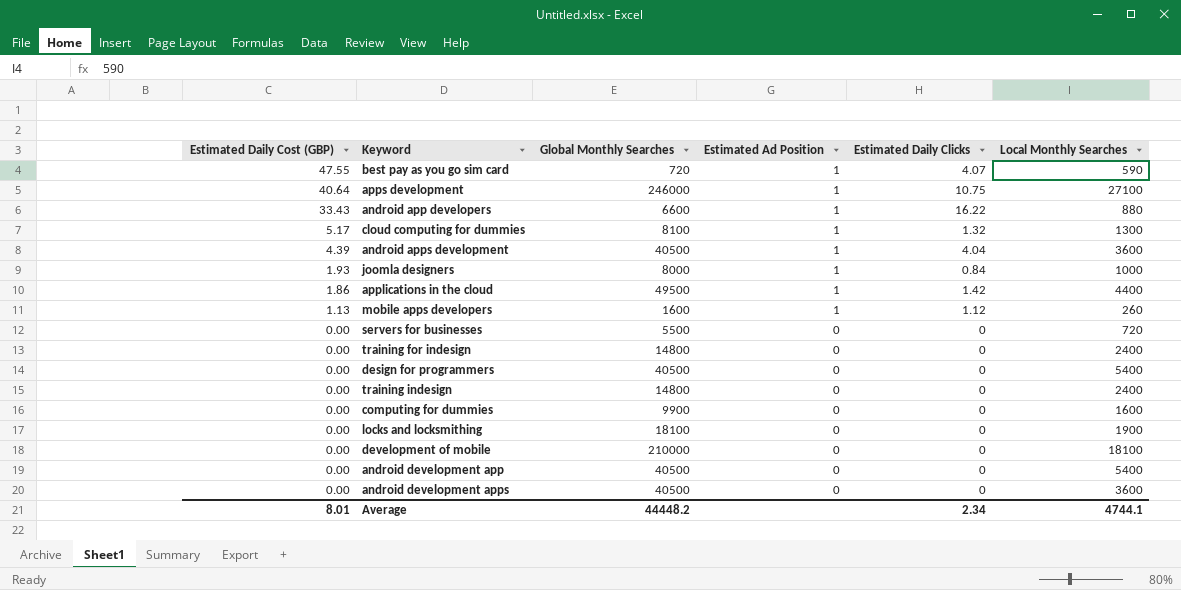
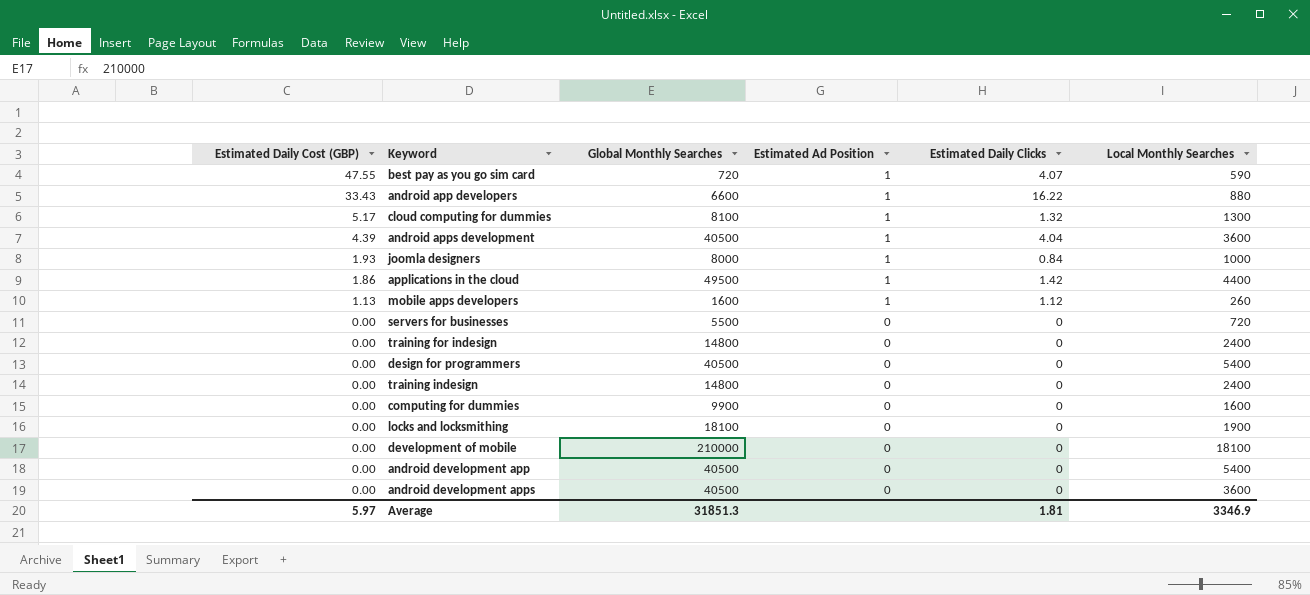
row apps development: 40.64 | 246000 | 1 | 10.75 | 27100 -> none
Average | Estimated Daily Cost (GBP): 8.01 -> 5.97
Average | Global Monthly Searches: 44448.2 -> 31851.3
Average | Estimated Daily Clicks: 2.34 -> 1.81
Average | Local Monthly Searches: 4744.1 -> 3346.9

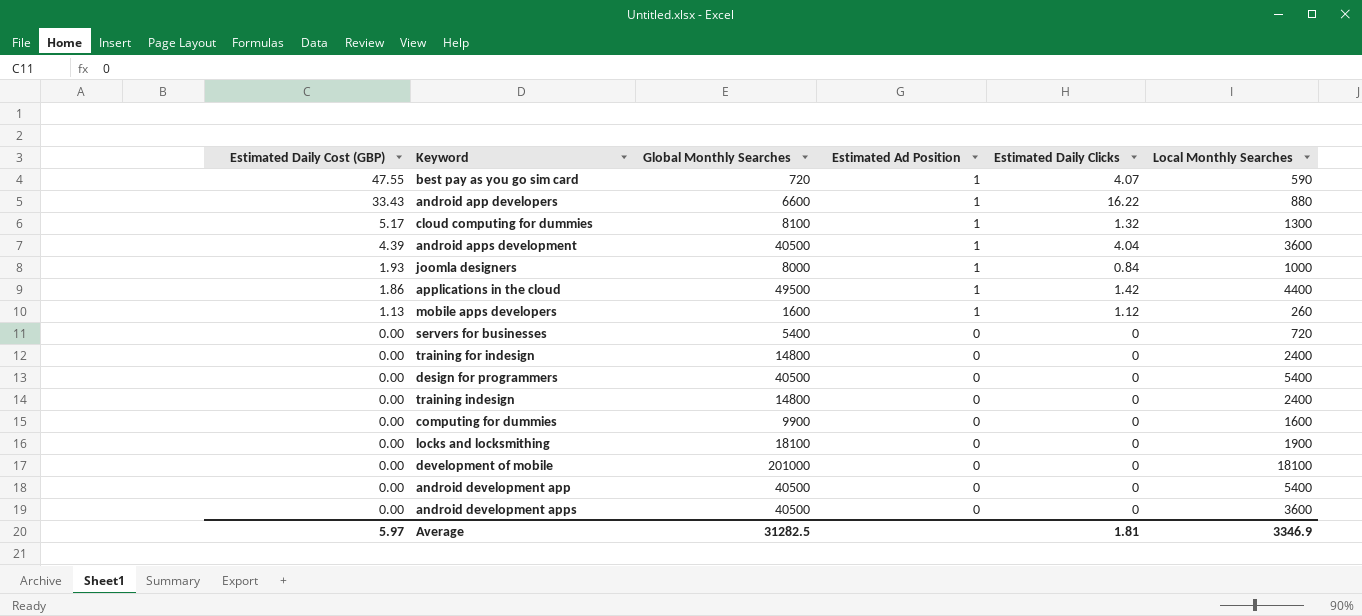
servers for businesses | Global Monthly Searches: 5500 -> 5400
development of mobile | Global Monthly Searches: 210000 -> 201000
Average | Global Monthly Searches: 31851.3 -> 31282.5

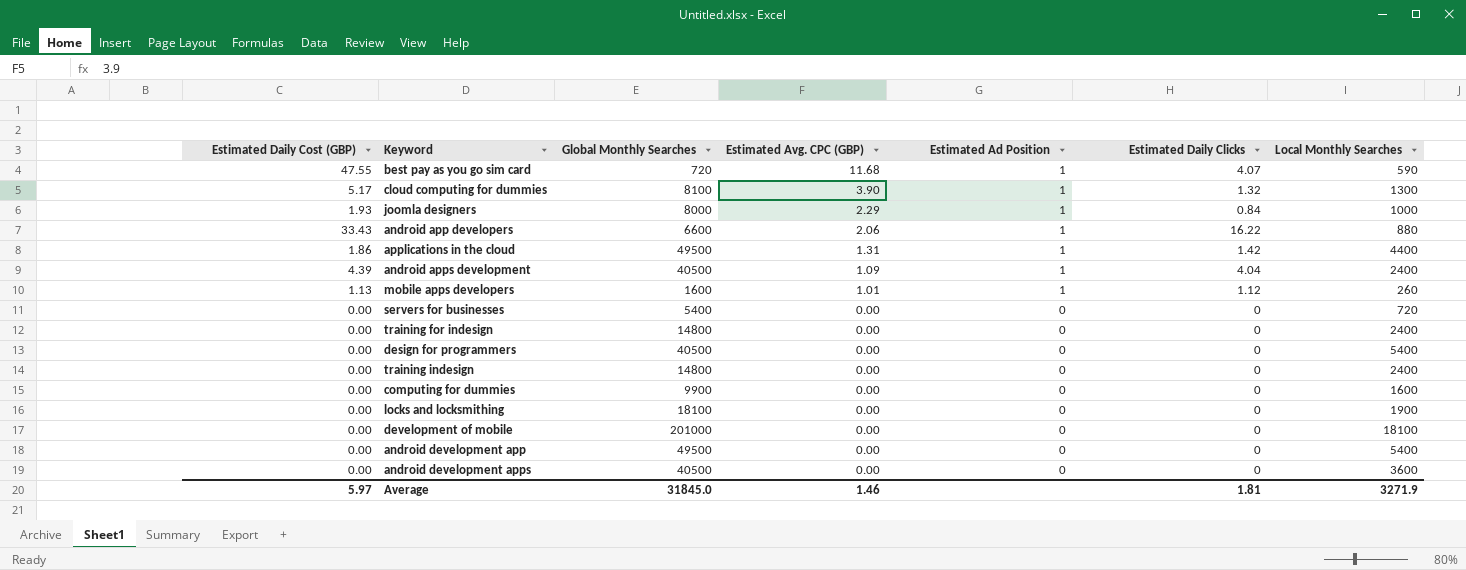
row order: Estimated Daily Cost (GBP) descending -> Estimated Avg. CPC (GBP) descending
column Estimated Avg. CPC (GBP) | position: none -> 4
android apps development | Local Monthly Searches: 3600 -> 2400
android development app | Global Monthly Searches: 40500 -> 49500
Average | Global Monthly Searches: 31282.5 -> 31845.0
Average | Local Monthly Searches: 3346.9 -> 3271.9

